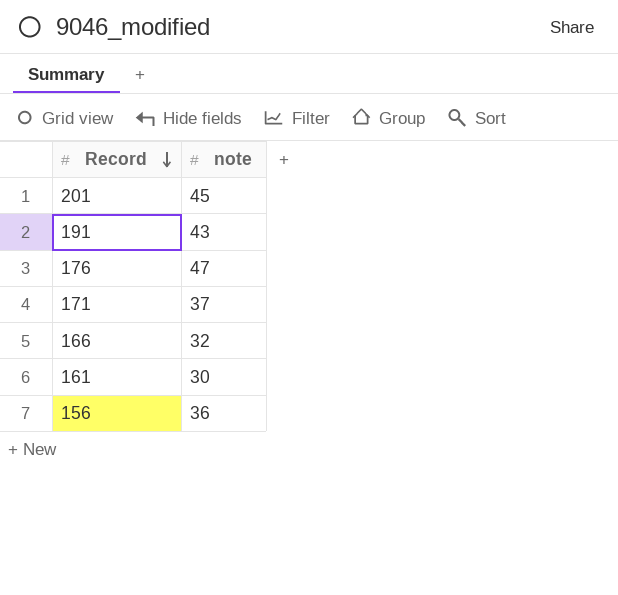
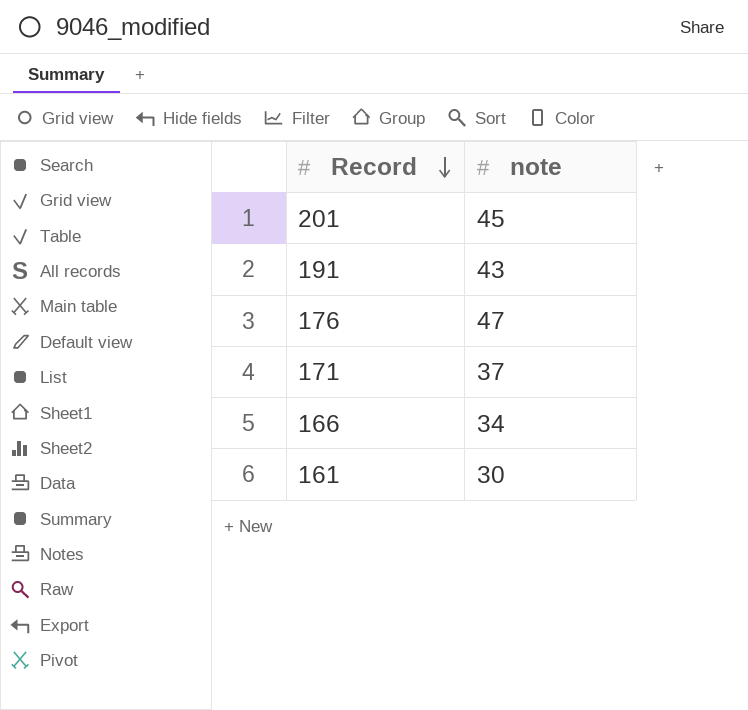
row 156: 36 -> none
166 | note: 32 -> 34

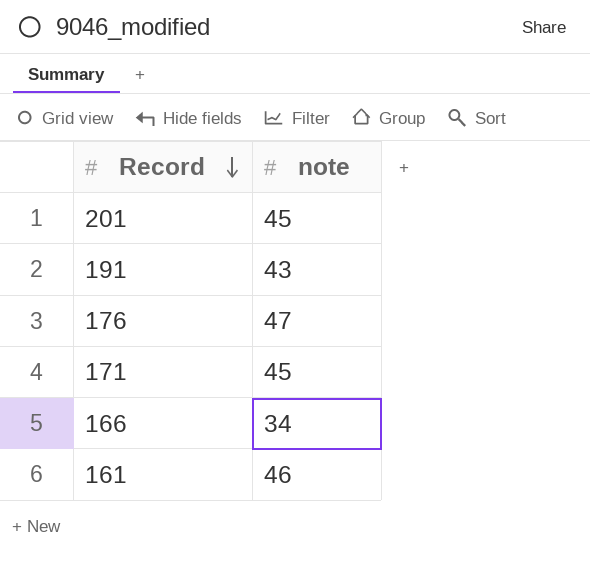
171 | note: 37 -> 45
161 | note: 30 -> 46

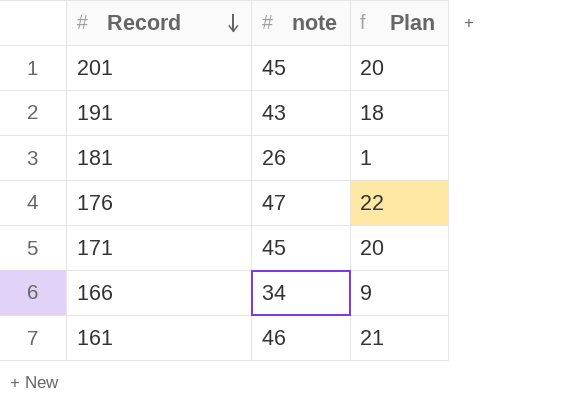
column Plan | formula: none -> [note] - 25
row 181: none -> 26 | 1

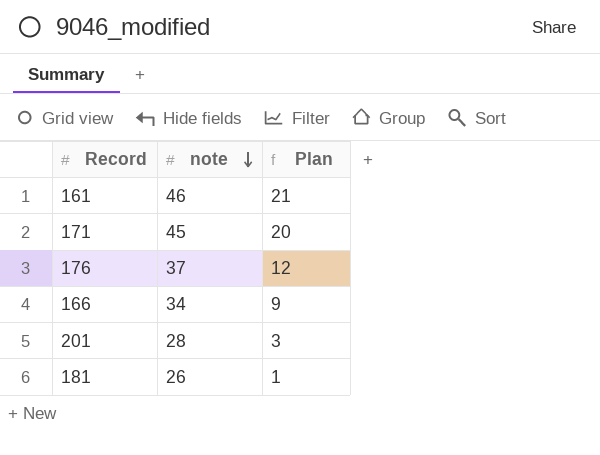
row order: Record descending -> note descending
row 191: 43 | 18 -> none
176 | note: 47 -> 37
176 | Plan: 22 -> 12
201 | note: 45 -> 28
201 | Plan: 20 -> 3

